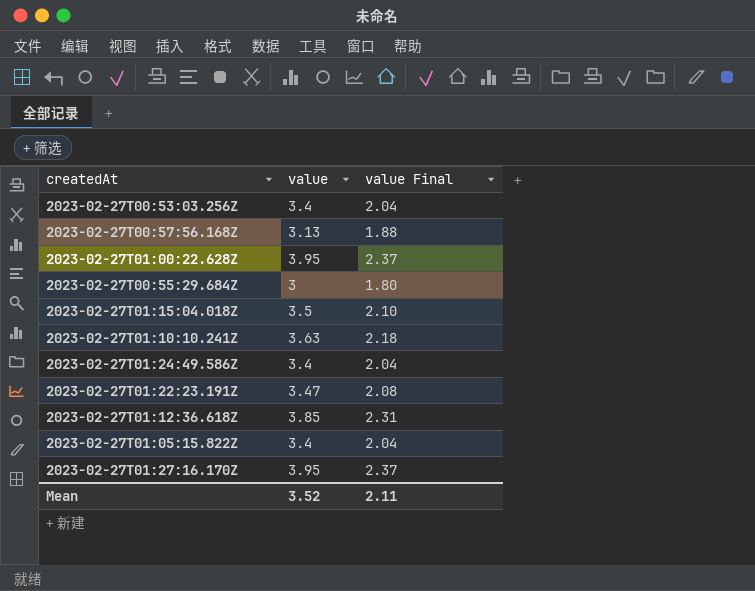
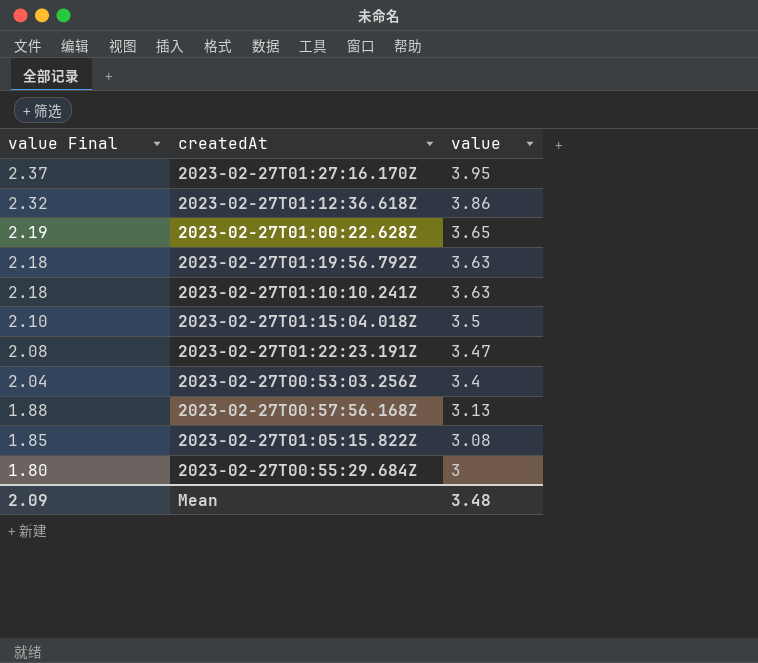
row order: none -> value Final descending
column value Final | position: 3 -> 1
row 2023-02-27T01:24:49.586Z: 3.4 | 2.04 -> none
2023-02-27T01:12:36.618Z | value Final: 2.31 -> 2.32
2023-02-27T01:12:36.618Z | value: 3.85 -> 3.86
2023-02-27T01:00:22.628Z | value Final: 2.37 -> 2.19
2023-02-27T01:00:22.628Z | value: 3.95 -> 3.65
row 2023-02-27T01:19:56.792Z: none -> 2.18 | 3.63
2023-02-27T01:05:15.822Z | value Final: 2.04 -> 1.85
2023-02-27T01:05:15.822Z | value: 3.4 -> 3.08
Mean | value Final: 2.11 -> 2.09
Mean | value: 3.52 -> 3.48

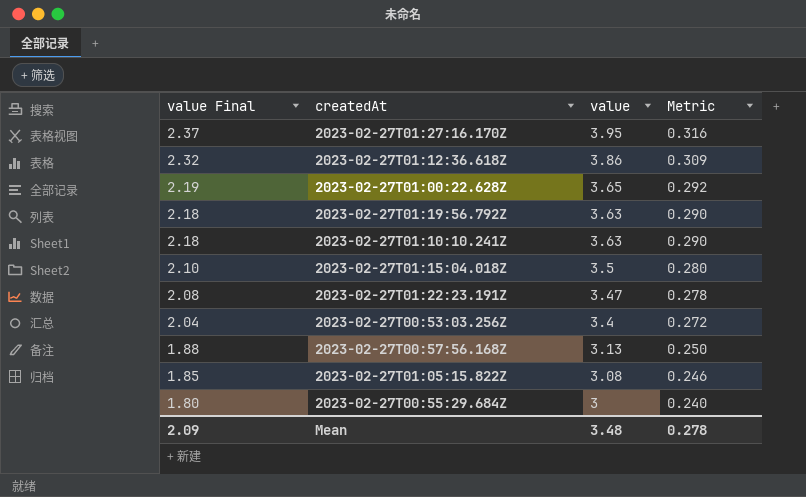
column Metric | formula: none -> [value] * 0.08

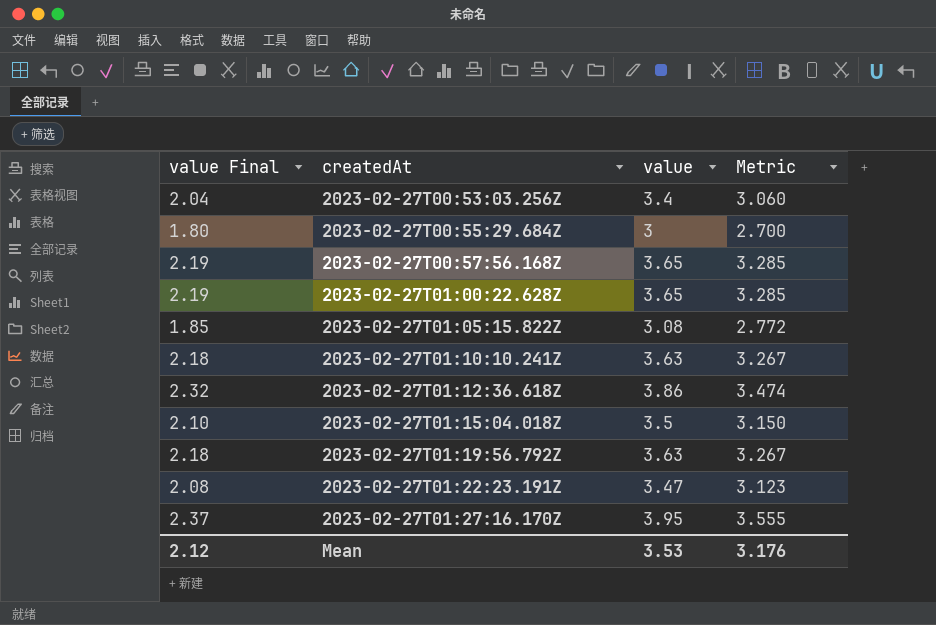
row order: value Final descending -> createdAt ascending
column Metric | formula: [value] * 0.08 -> [value] * 0.9
2023-02-27T00:57:56.168Z | value Final: 1.88 -> 2.19
2023-02-27T00:57:56.168Z | value: 3.13 -> 3.65
Mean | value Final: 2.09 -> 2.12
Mean | value: 3.48 -> 3.53
Mean | Metric: 0.278 -> 3.176

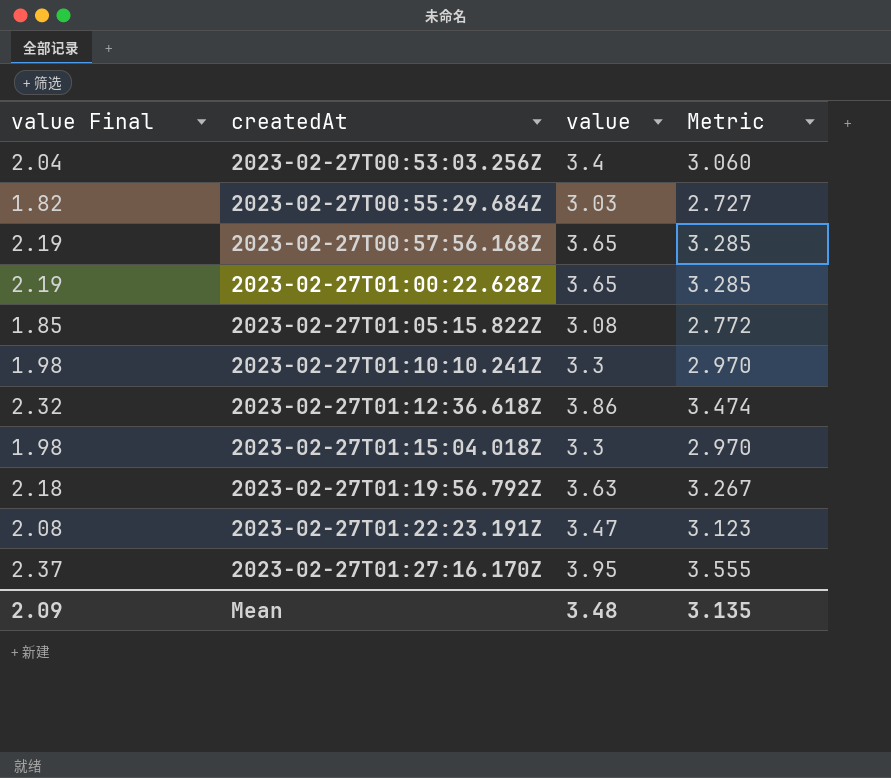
2023-02-27T00:55:29.684Z | value Final: 1.80 -> 1.82
2023-02-27T00:55:29.684Z | value: 3 -> 3.03
2023-02-27T00:55:29.684Z | Metric: 2.700 -> 2.727
2023-02-27T01:10:10.241Z | value Final: 2.18 -> 1.98
2023-02-27T01:10:10.241Z | value: 3.63 -> 3.3
2023-02-27T01:10:10.241Z | Metric: 3.267 -> 2.970
2023-02-27T01:15:04.018Z | value Final: 2.10 -> 1.98
2023-02-27T01:15:04.018Z | value: 3.5 -> 3.3
2023-02-27T01:15:04.018Z | Metric: 3.150 -> 2.970
Mean | value Final: 2.12 -> 2.09
Mean | value: 3.53 -> 3.48
Mean | Metric: 3.176 -> 3.135

